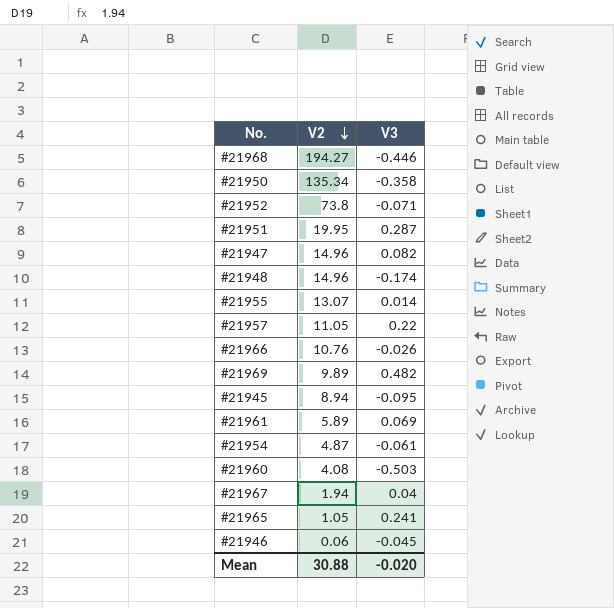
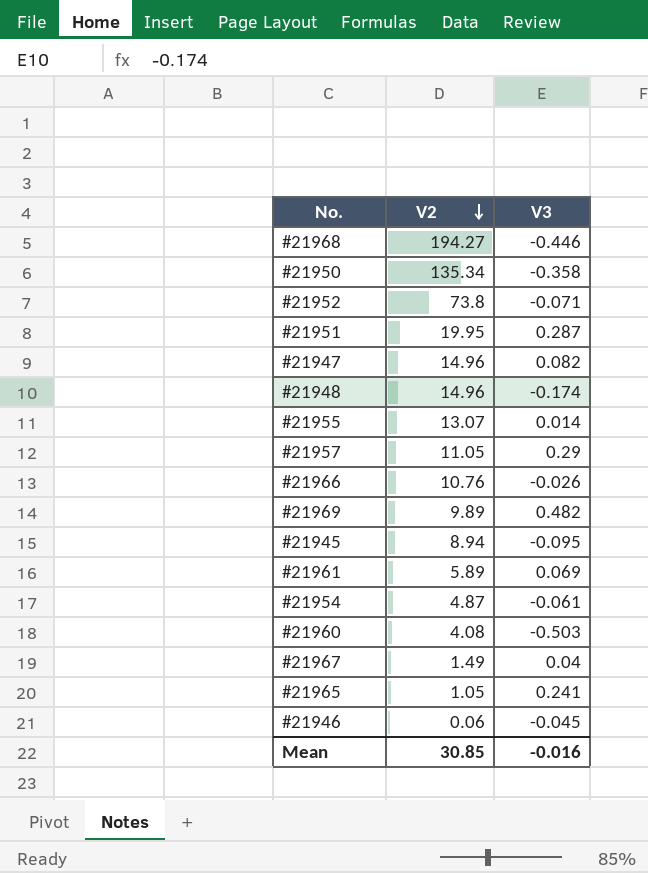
#21957 | V3: 0.22 -> 0.29
#21967 | V2: 1.94 -> 1.49
Mean | V2: 30.88 -> 30.85
Mean | V3: -0.020 -> -0.016

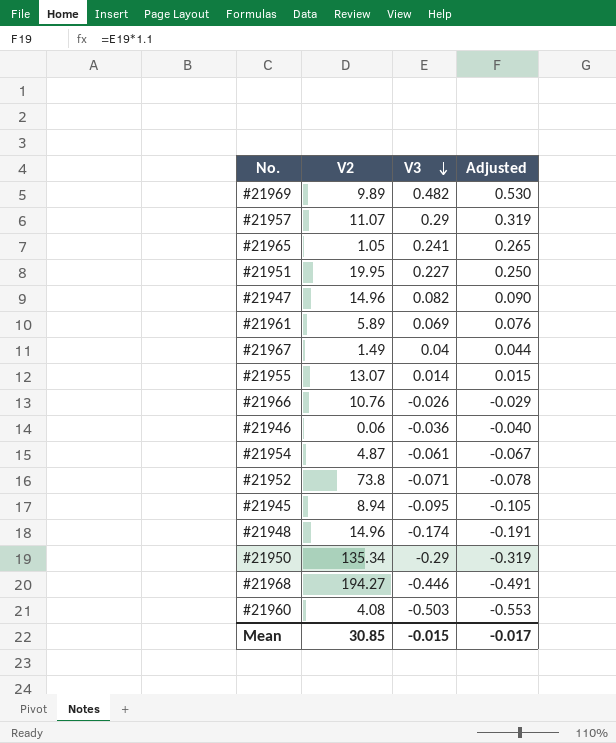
row order: V2 descending -> V3 descending
column Adjusted | formula: none -> [V3] * 1.1
#21957 | V2: 11.05 -> 11.07
#21951 | V3: 0.287 -> 0.227
#21946 | V3: -0.045 -> -0.036
#21950 | V3: -0.358 -> -0.29
Mean | V3: -0.016 -> -0.015

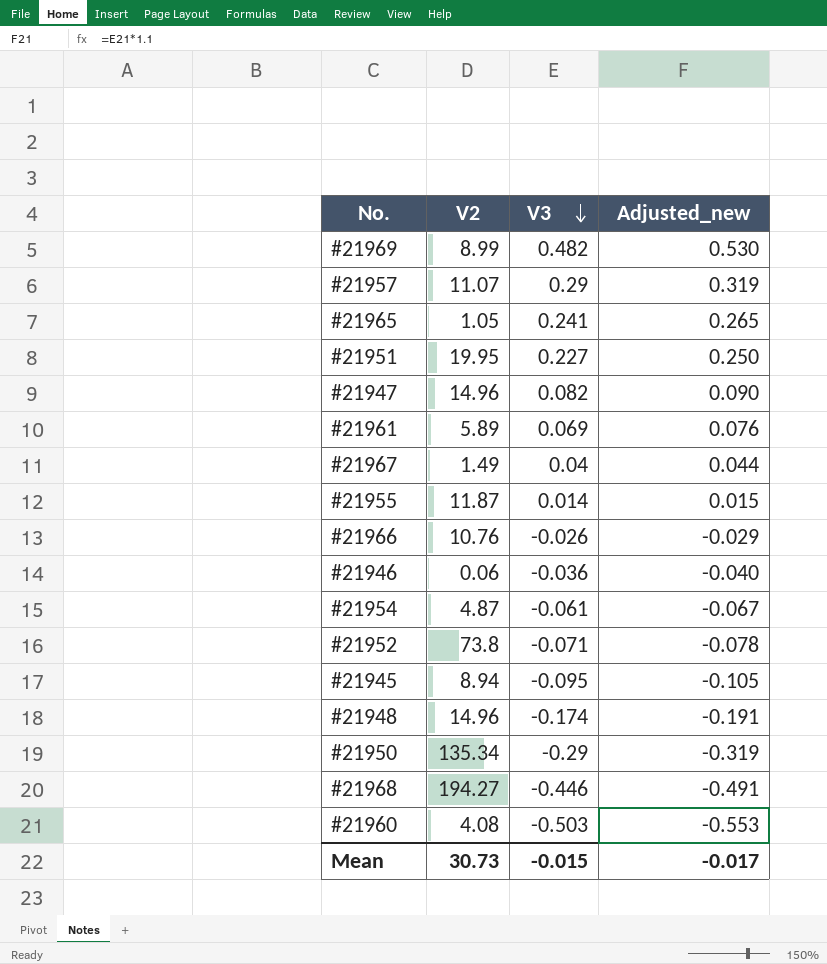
column name: Adjusted -> Adjusted_new
#21969 | V2: 9.89 -> 8.99
#21955 | V2: 13.07 -> 11.87
Mean | V2: 30.85 -> 30.73

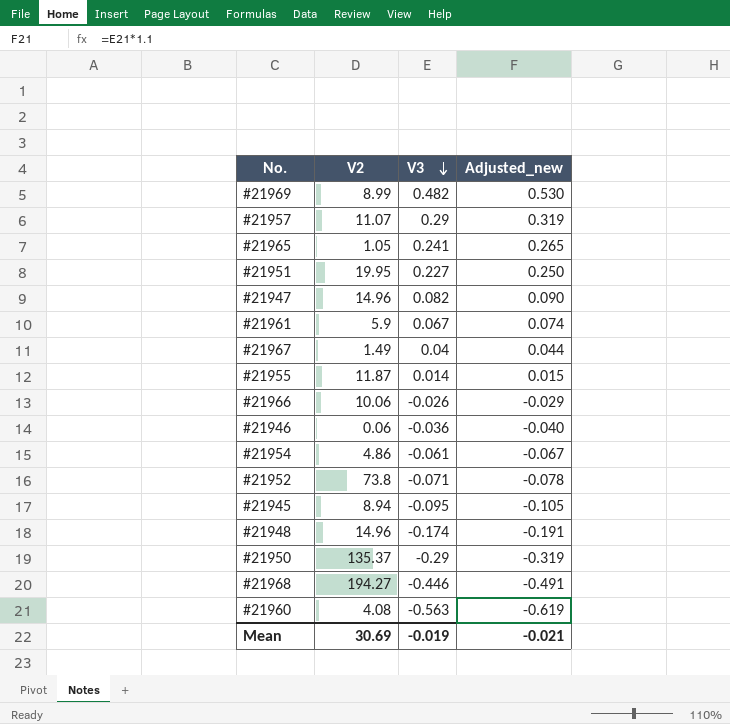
#21961 | V2: 5.89 -> 5.9
#21961 | V3: 0.069 -> 0.067
#21961 | Adjusted_new: 0.076 -> 0.074
#21966 | V2: 10.76 -> 10.06
#21954 | V2: 4.87 -> 4.86
#21950 | V2: 135.34 -> 135.37
#21960 | V3: -0.503 -> -0.563
#21960 | Adjusted_new: -0.553 -> -0.619
Mean | V2: 30.73 -> 30.69
Mean | V3: -0.015 -> -0.019
Mean | Adjusted_new: -0.017 -> -0.021

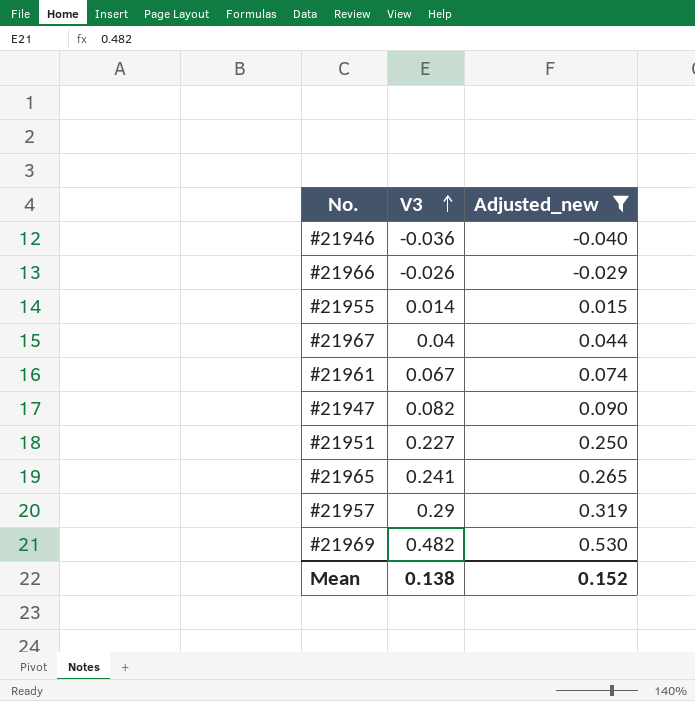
filter: none -> Adjusted_new >= -0.040
row order: V3 descending -> V3 ascending
column V2 | position: 2 -> none
Mean | V3: -0.019 -> 0.138
Mean | Adjusted_new: -0.021 -> 0.152

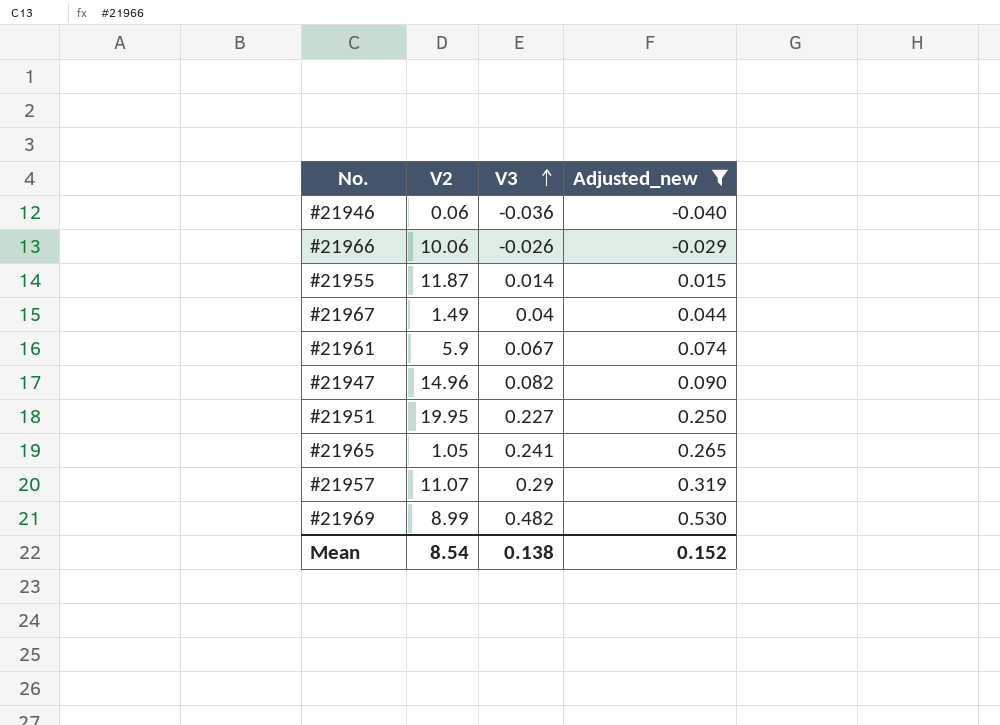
column V2 | position: none -> 2

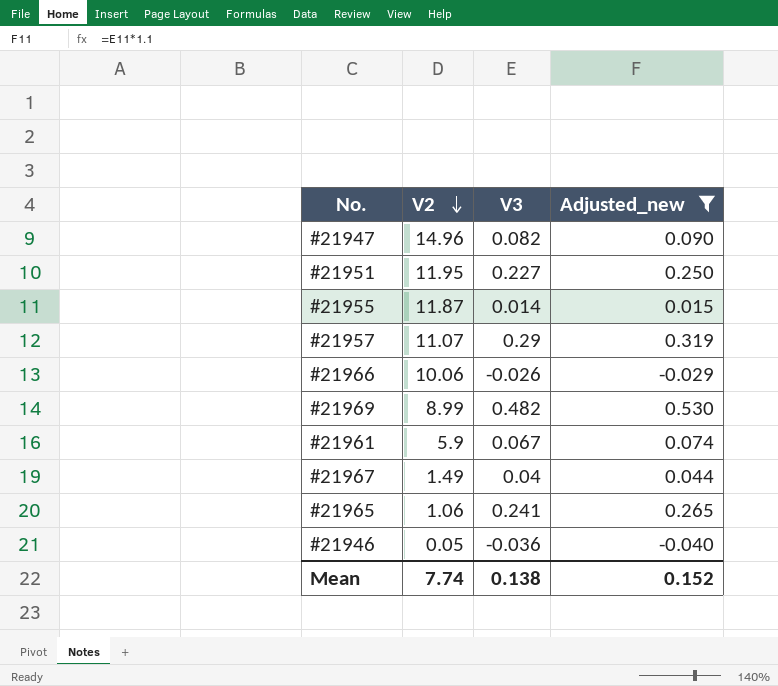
row order: V3 ascending -> V2 descending
#21951 | V2: 19.95 -> 11.95
#21965 | V2: 1.05 -> 1.06
#21946 | V2: 0.06 -> 0.05
Mean | V2: 8.54 -> 7.74

